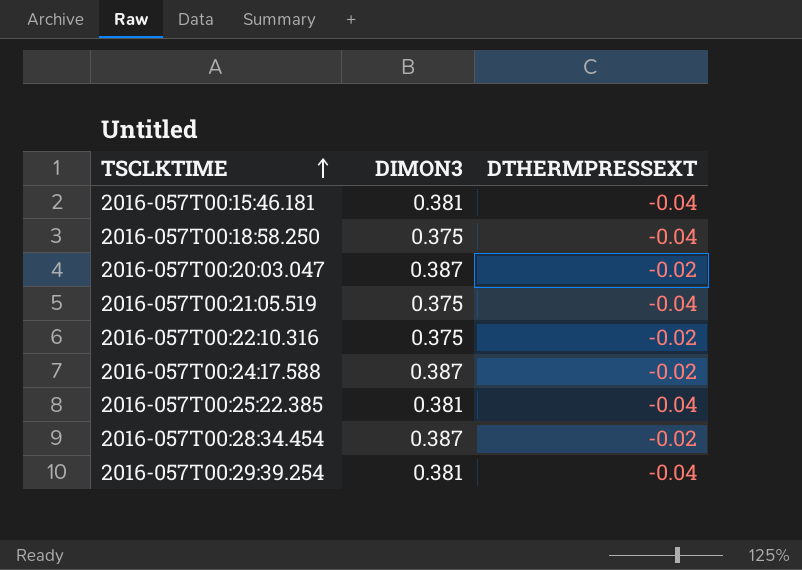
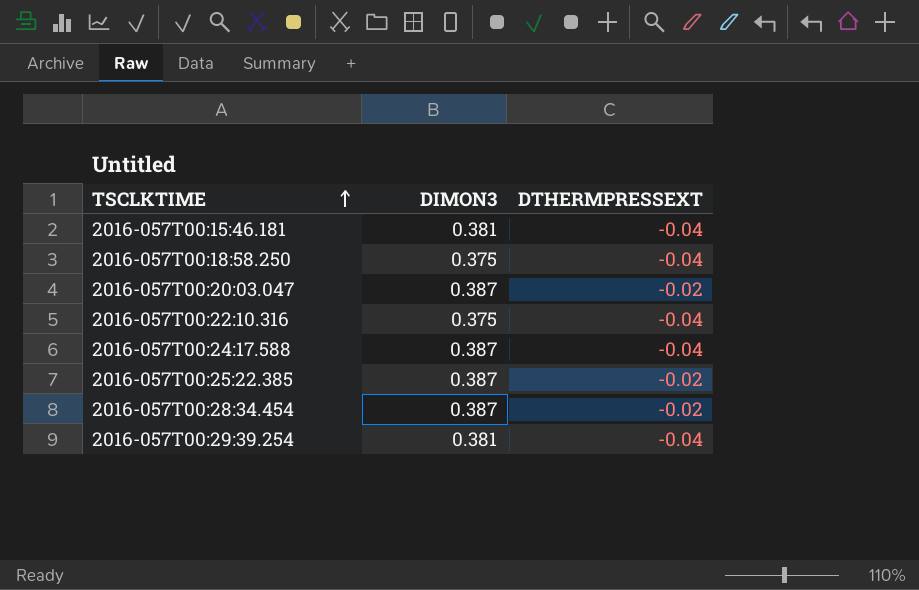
row 2016-057T00:21:05.519: 0.375 | -0.04 -> none
2016-057T00:22:10.316 | DTHERMPRESSEXT: -0.02 -> -0.04
2016-057T00:24:17.588 | DTHERMPRESSEXT: -0.02 -> -0.04
2016-057T00:25:22.385 | DIMON3: 0.381 -> 0.387
2016-057T00:25:22.385 | DTHERMPRESSEXT: -0.04 -> -0.02

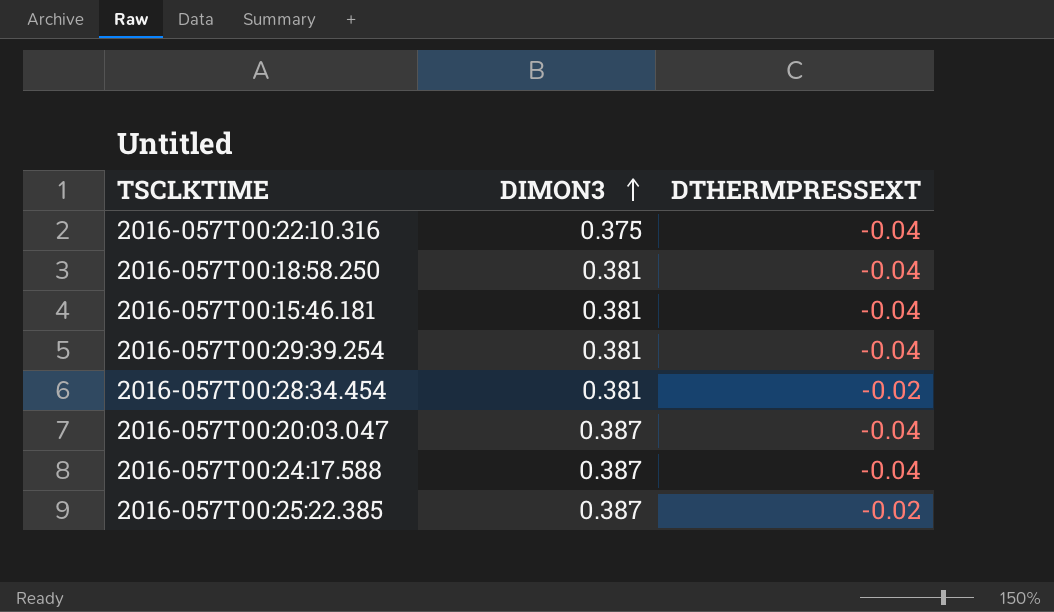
row order: TSCLKTIME ascending -> DIMON3 ascending
2016-057T00:18:58.250 | DIMON3: 0.375 -> 0.381
2016-057T00:28:34.454 | DIMON3: 0.387 -> 0.381
2016-057T00:20:03.047 | DTHERMPRESSEXT: -0.02 -> -0.04

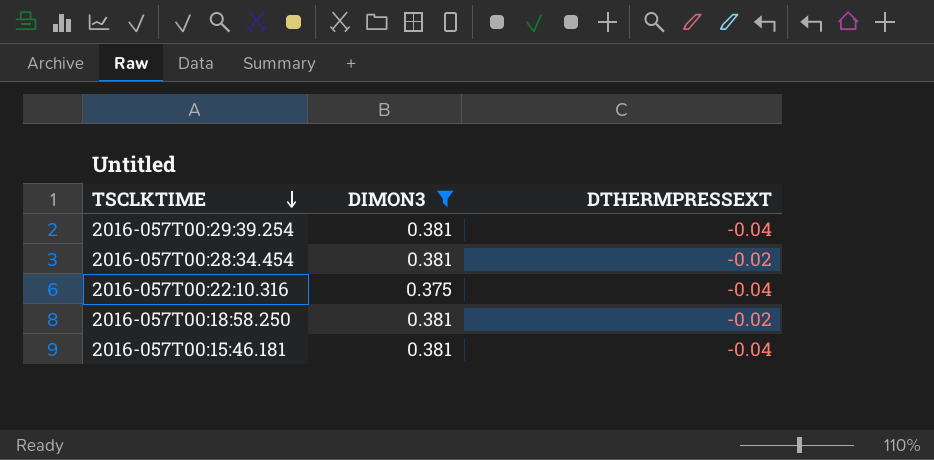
filter: none -> DIMON3 != 0.387
row order: DIMON3 ascending -> TSCLKTIME descending
2016-057T00:18:58.250 | DTHERMPRESSEXT: -0.04 -> -0.02

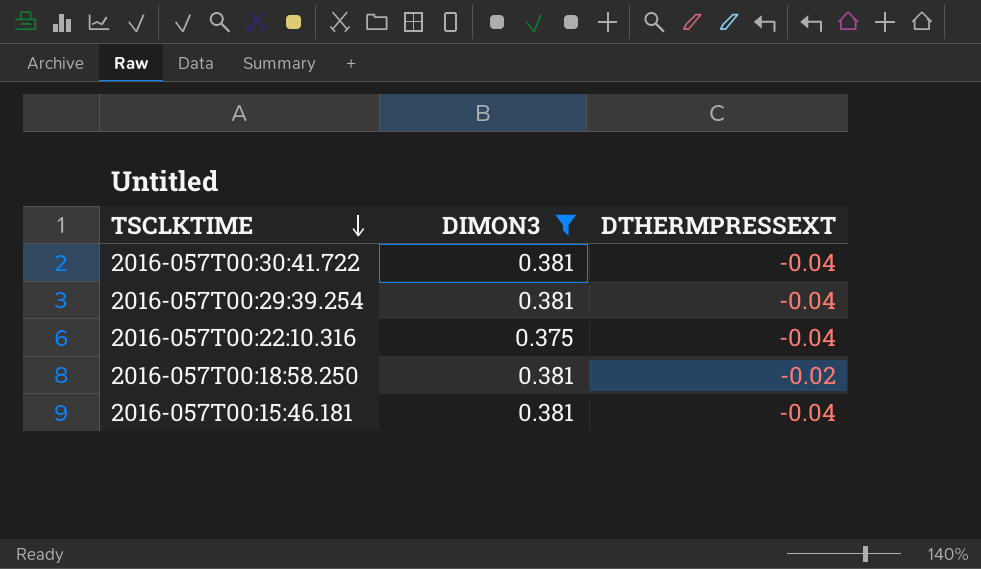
row 2016-057T00:28:34.454: 0.381 | -0.02 -> none
row 2016-057T00:30:41.722: none -> 0.381 | -0.04

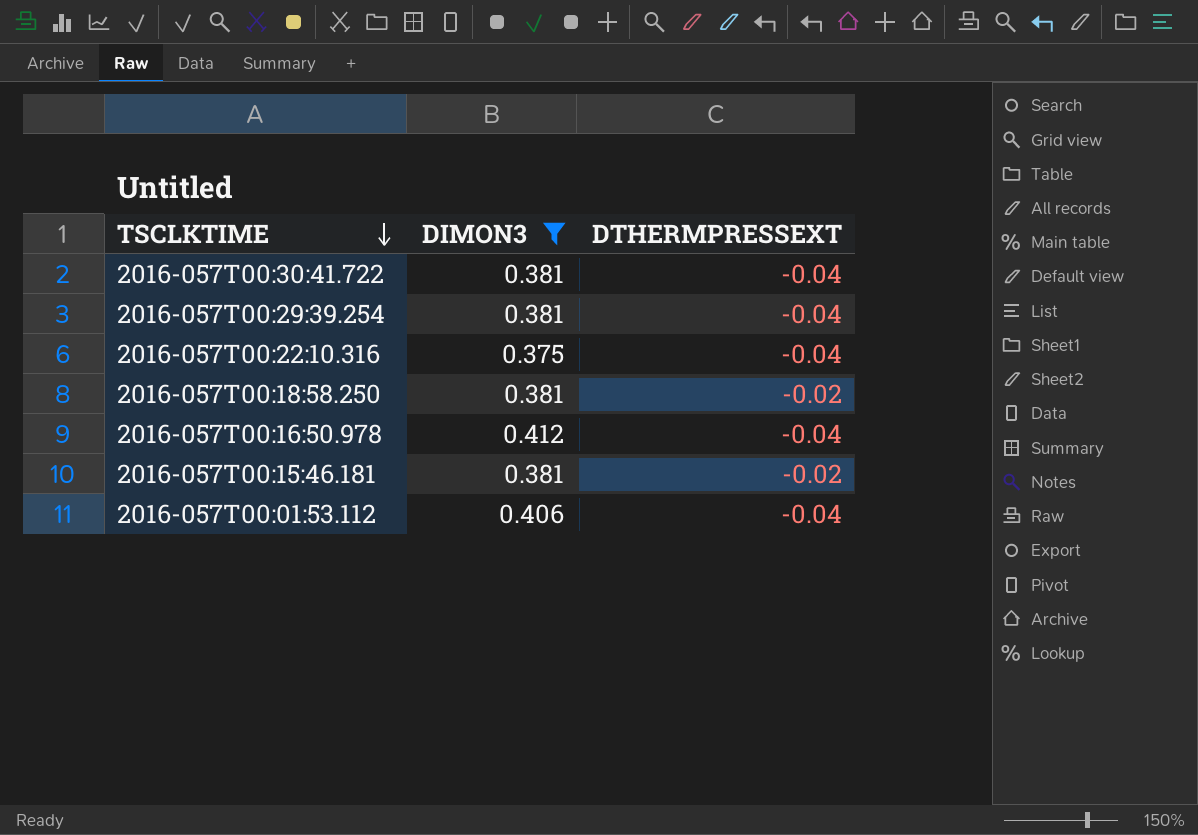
row 2016-057T00:16:50.978: none -> 0.412 | -0.04
2016-057T00:15:46.181 | DTHERMPRESSEXT: -0.04 -> -0.02
row 2016-057T00:01:53.112: none -> 0.406 | -0.04

